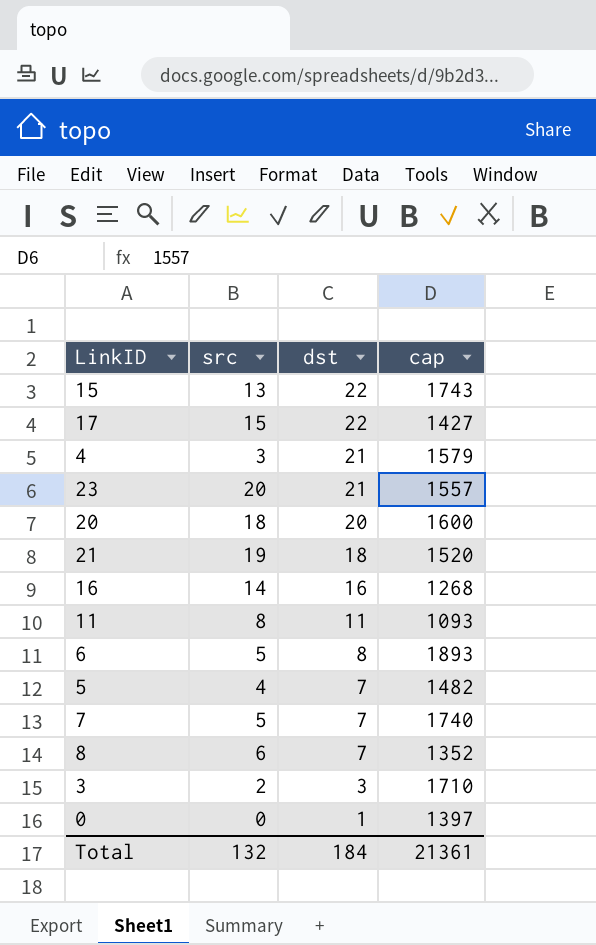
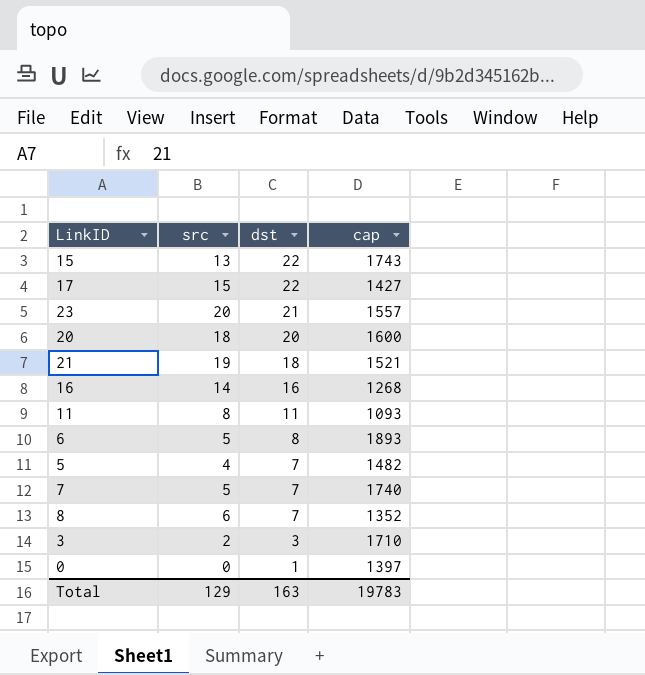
row 4: 3 | 21 | 1579 -> none
21 | cap: 1520 -> 1521
Total | src: 132 -> 129
Total | dst: 184 -> 163
Total | cap: 21361 -> 19783

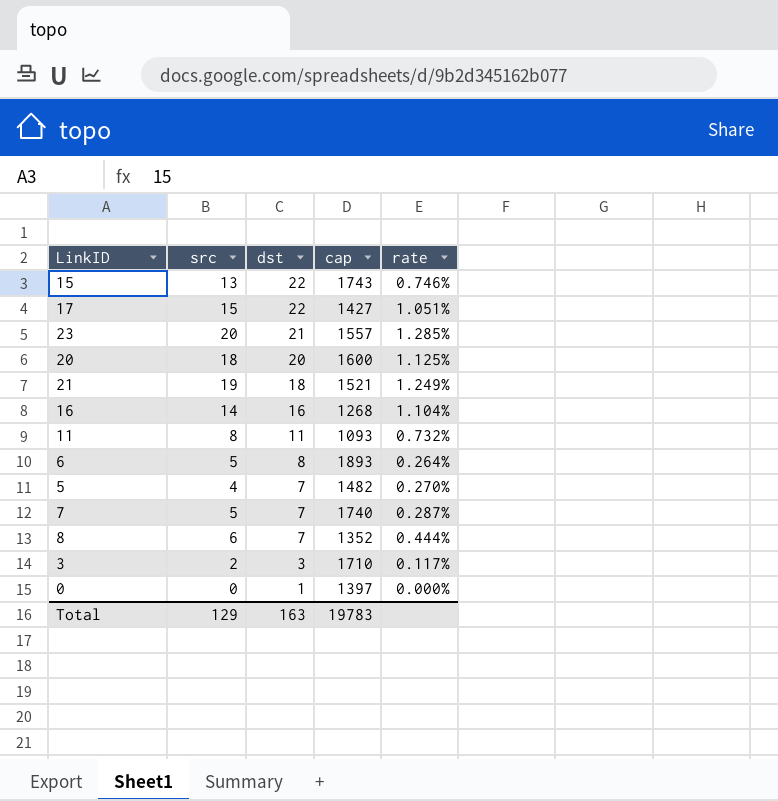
column rate | formula: none -> [src] / [cap]

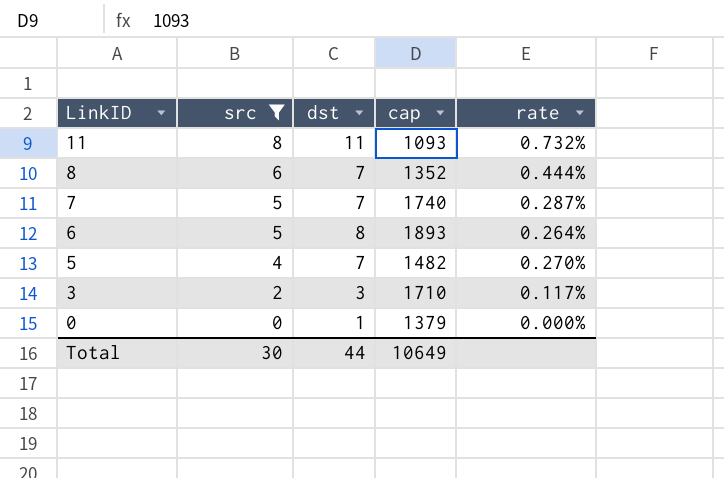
filter: none -> src <= 8
row order: dst descending -> LinkID descending
0 | cap: 1397 -> 1379
Total | src: 129 -> 30
Total | dst: 163 -> 44
Total | cap: 19783 -> 10649

